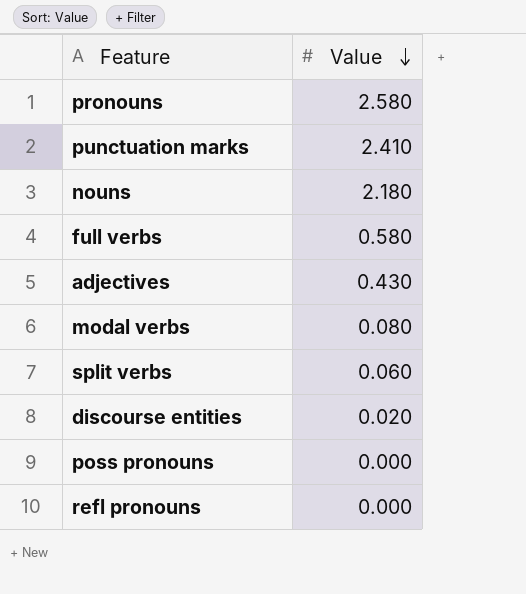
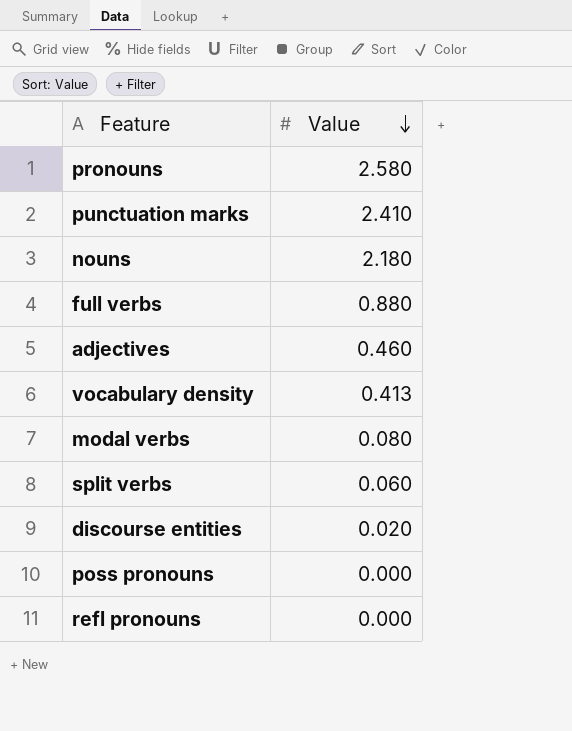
full verbs | Value: 0.580 -> 0.880
adjectives | Value: 0.430 -> 0.460
row vocabulary density: none -> 0.413

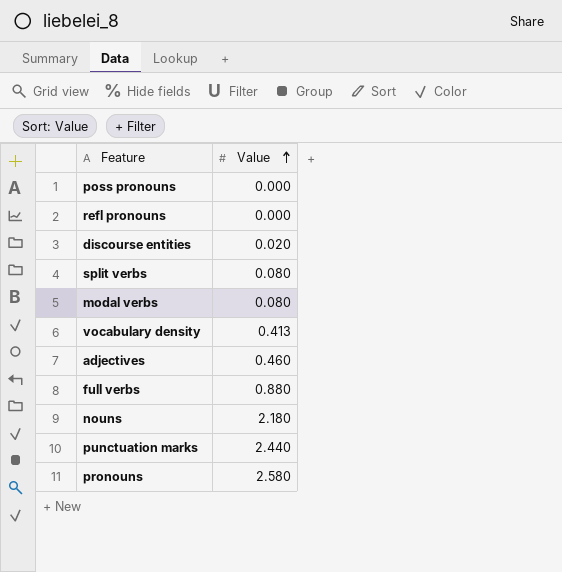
row order: Value descending -> Value ascending
split verbs | Value: 0.060 -> 0.080
punctuation marks | Value: 2.410 -> 2.440

